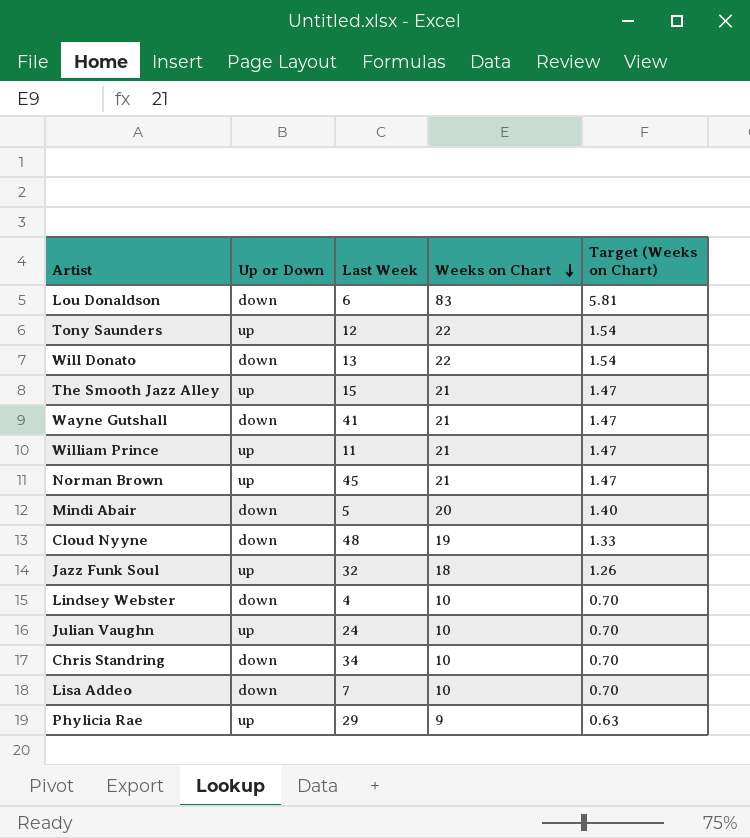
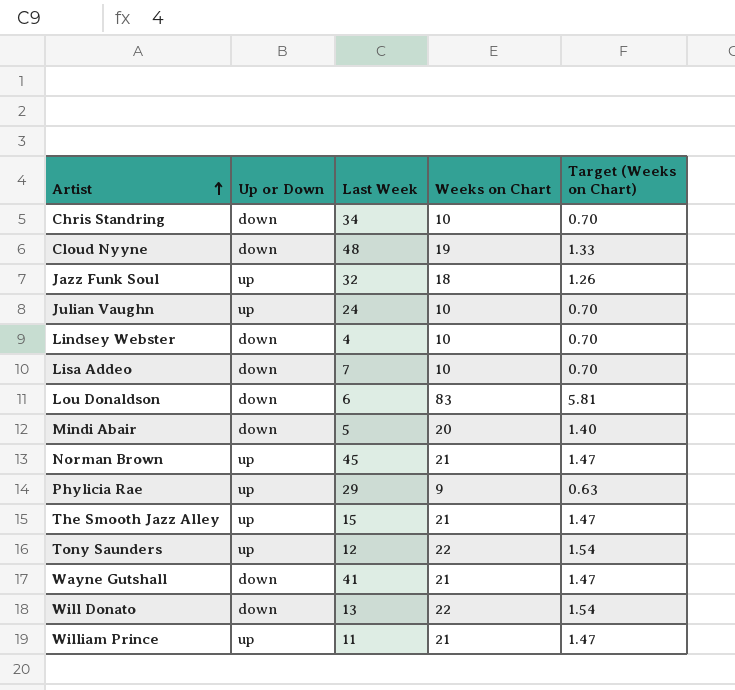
row order: Weeks on Chart descending -> Artist ascending

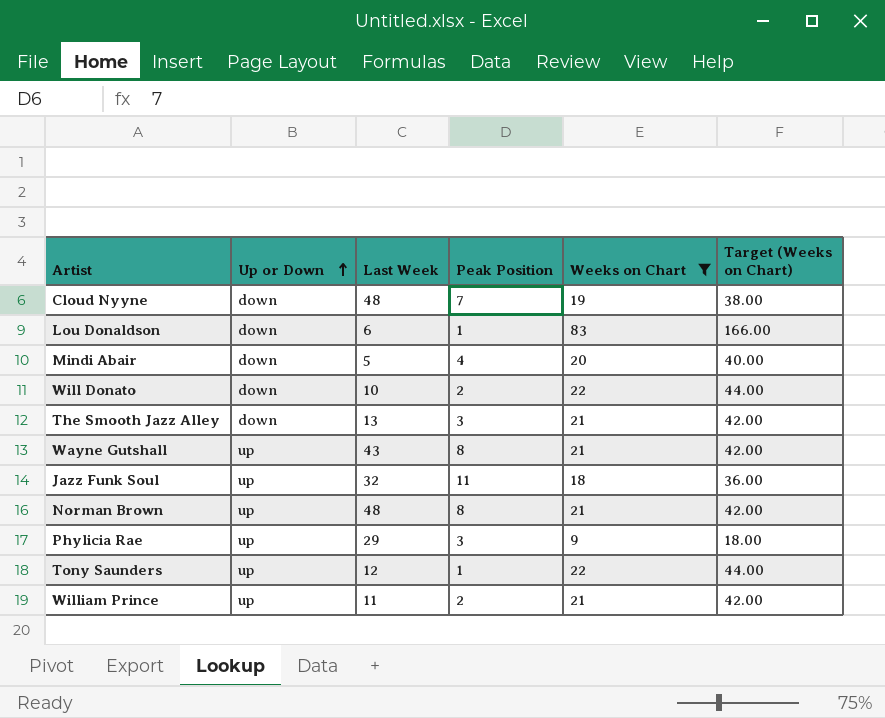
filter: none -> Weeks on Chart != 10
row order: Artist ascending -> Up or Down ascending
column Peak Position | position: none -> 4
column Target (Weeks on Chart) | formula: [Weeks on Chart] * 0.07 -> [Weeks on Chart] * 2
Will Donato | Last Week: 13 -> 10
The Smooth Jazz Alley | Up or Down: up -> down
The Smooth Jazz Alley | Last Week: 15 -> 13
Wayne Gutshall | Up or Down: down -> up
Wayne Gutshall | Last Week: 41 -> 43
Norman Brown | Last Week: 45 -> 48

